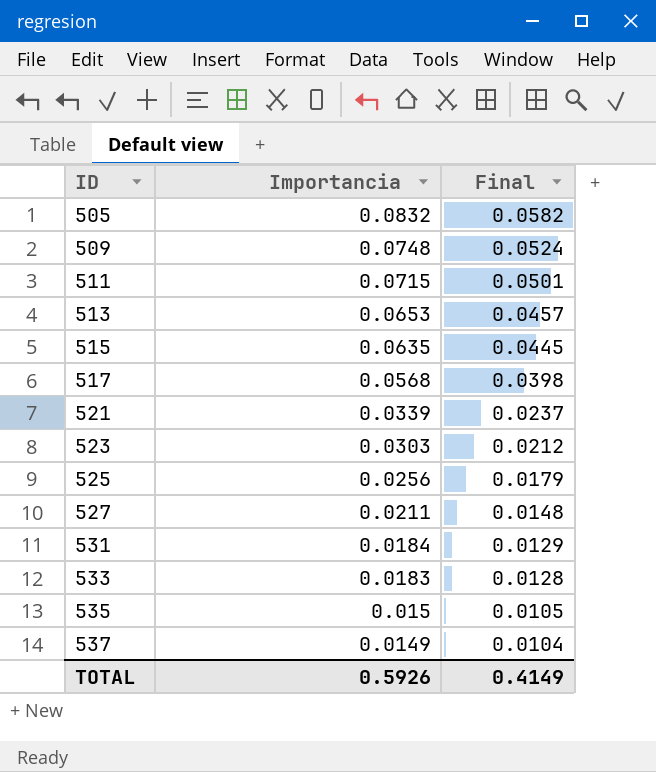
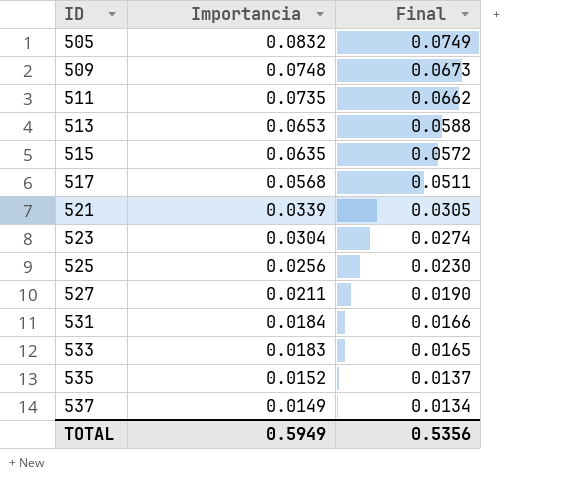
column Final | formula: [Importancia] * 0.7 -> [Importancia] * 0.9
511 | Importancia: 0.0715 -> 0.0735
523 | Importancia: 0.0303 -> 0.0304
535 | Importancia: 0.015 -> 0.0152
TOTAL | Importancia: 0.5926 -> 0.5949
TOTAL | Final: 0.4149 -> 0.5356

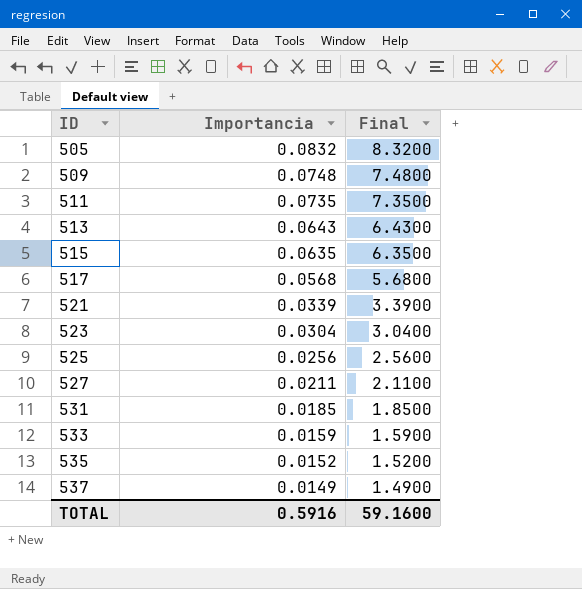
column Final | formula: [Importancia] * 0.9 -> [Importancia] * 100
513 | Importancia: 0.0653 -> 0.0643
531 | Importancia: 0.0184 -> 0.0185
533 | Importancia: 0.0183 -> 0.0159
TOTAL | Importancia: 0.5949 -> 0.5916
TOTAL | Final: 0.5356 -> 59.1600

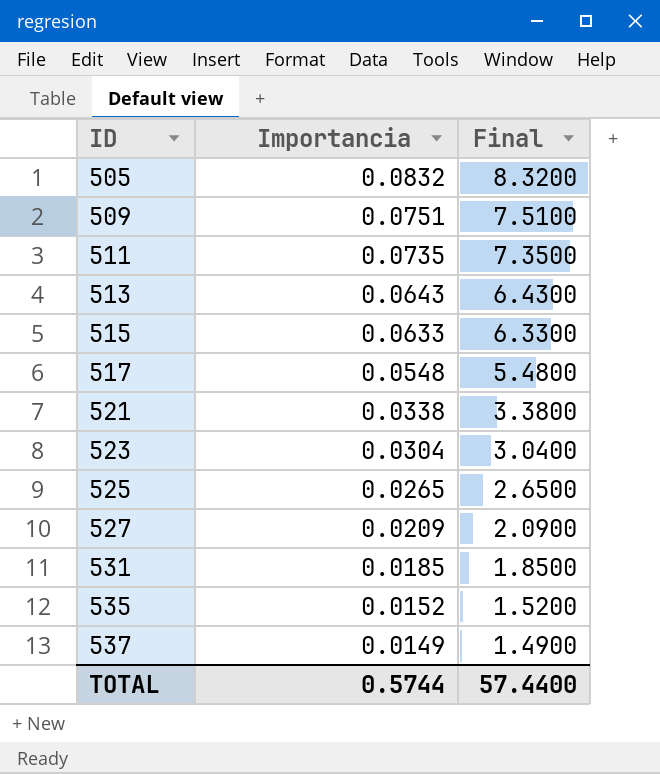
row 533: 0.0159 | 1.5900 -> none
509 | Importancia: 0.0748 -> 0.0751
509 | Final: 7.4800 -> 7.5100
515 | Importancia: 0.0635 -> 0.0633
515 | Final: 6.3500 -> 6.3300
517 | Importancia: 0.0568 -> 0.0548
517 | Final: 5.6800 -> 5.4800
521 | Importancia: 0.0339 -> 0.0338
521 | Final: 3.3900 -> 3.3800
525 | Importancia: 0.0256 -> 0.0265
525 | Final: 2.5600 -> 2.6500
527 | Importancia: 0.0211 -> 0.0209
527 | Final: 2.1100 -> 2.0900
TOTAL | Importancia: 0.5916 -> 0.5744
TOTAL | Final: 59.1600 -> 57.4400

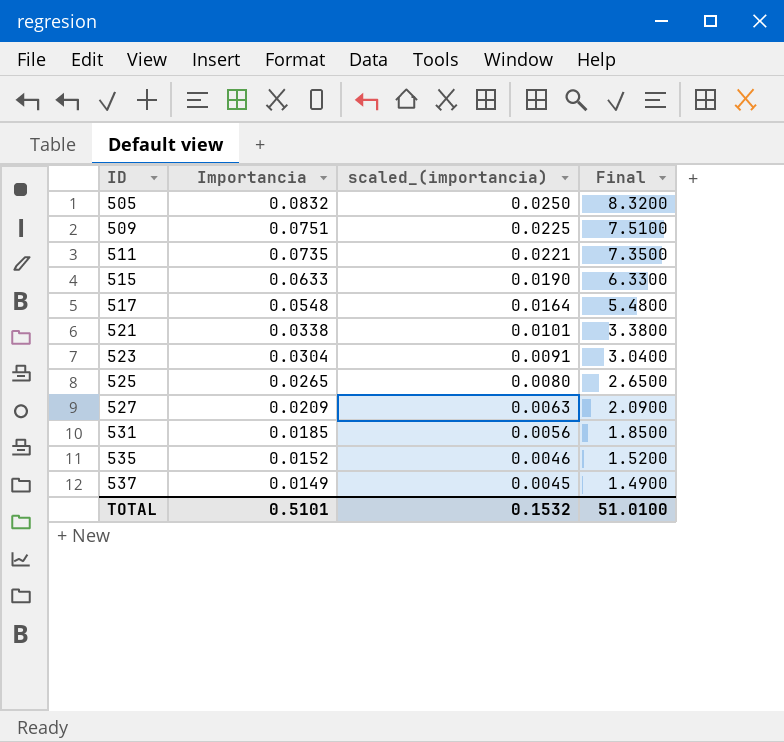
column scaled_(importancia) | formula: none -> [Importancia] * 0.3
row 513: 0.0643 | 6.4300 -> none
TOTAL | Importancia: 0.5744 -> 0.5101
TOTAL | Final: 57.4400 -> 51.0100

